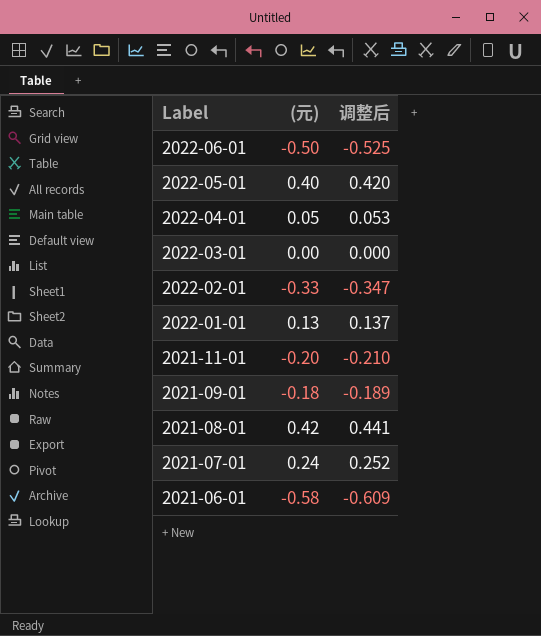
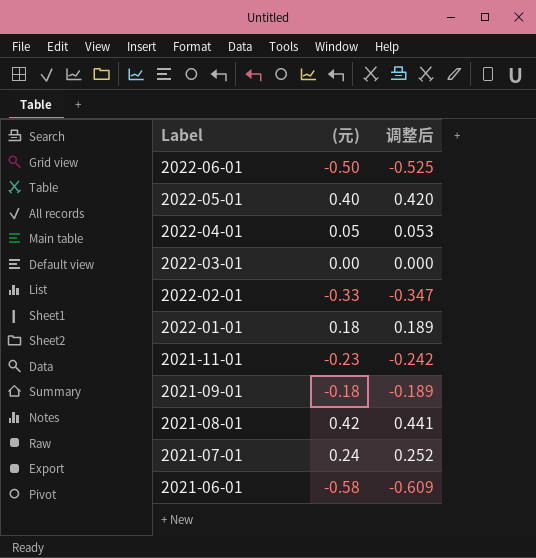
2022-01-01 | (元): 0.13 -> 0.18
2022-01-01 | 调整后: 0.137 -> 0.189
2021-11-01 | (元): -0.20 -> -0.23
2021-11-01 | 调整后: -0.210 -> -0.242

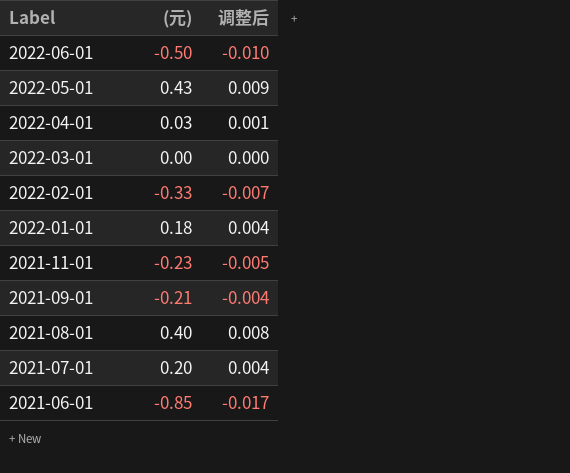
column 调整后 | formula: [(元)] * 1.05 -> [(元)] * 0.02
2022-05-01 | (元): 0.40 -> 0.43
2022-04-01 | (元): 0.05 -> 0.03
2021-09-01 | (元): -0.18 -> -0.21
2021-08-01 | (元): 0.42 -> 0.40
2021-07-01 | (元): 0.24 -> 0.20
2021-06-01 | (元): -0.58 -> -0.85

